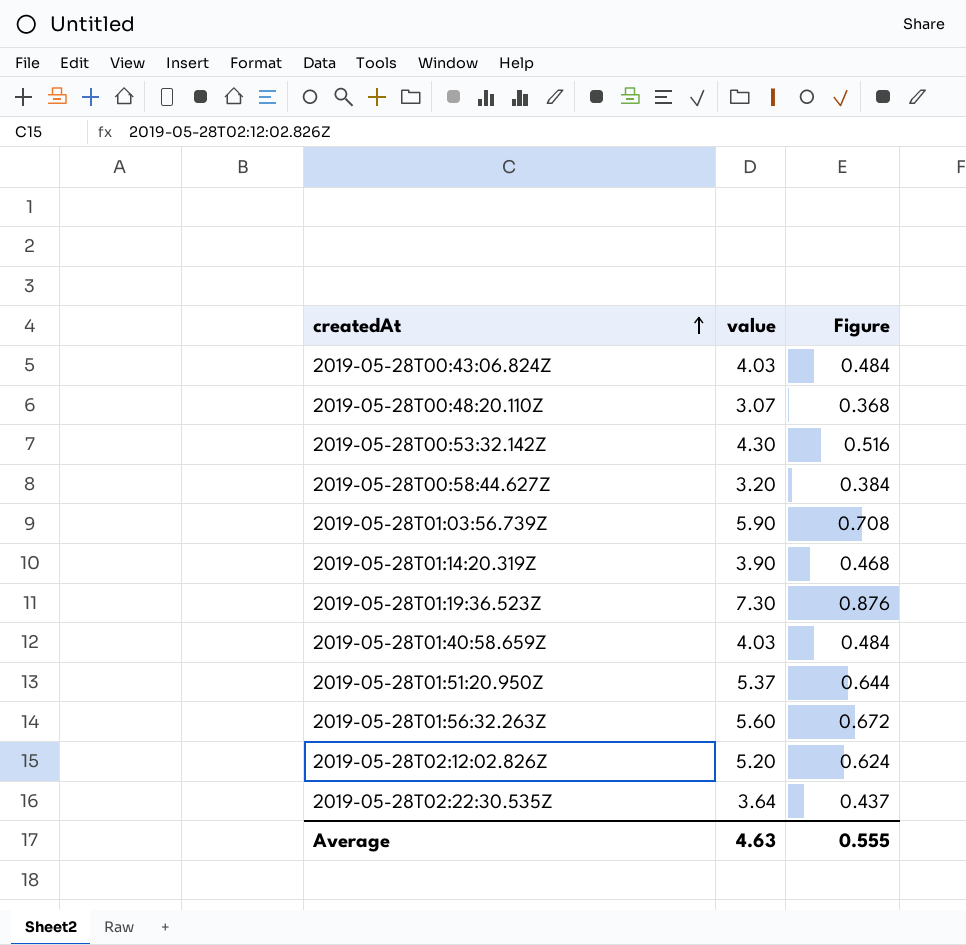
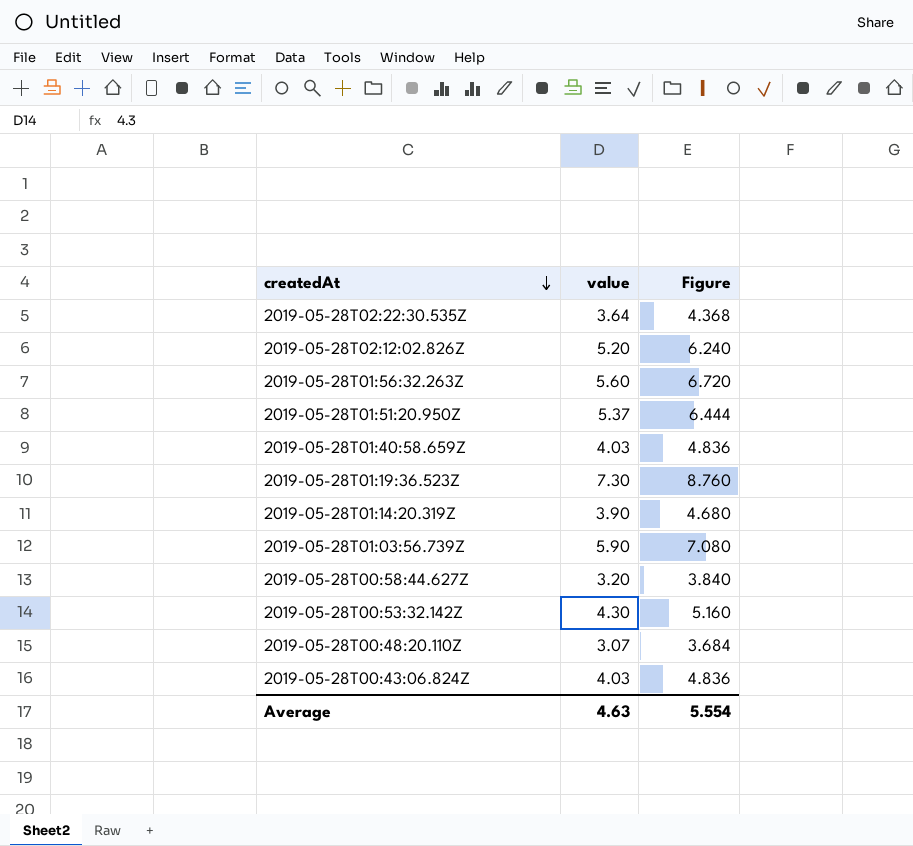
row order: createdAt ascending -> createdAt descending
column Figure | formula: [value] * 0.12 -> [value] * 1.2
Average | Figure: 0.555 -> 5.554

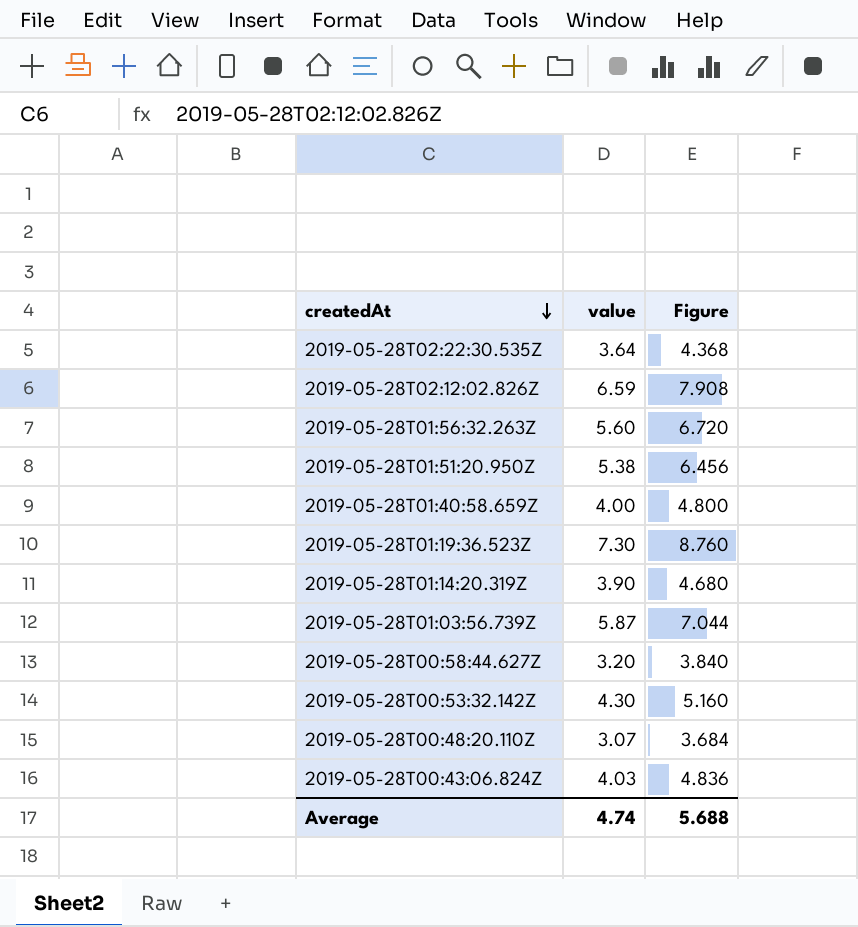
2019-05-28T02:12:02.826Z | value: 5.20 -> 6.59
2019-05-28T02:12:02.826Z | Figure: 6.240 -> 7.908
2019-05-28T01:51:20.950Z | value: 5.37 -> 5.38
2019-05-28T01:51:20.950Z | Figure: 6.444 -> 6.456
2019-05-28T01:40:58.659Z | value: 4.03 -> 4.00
2019-05-28T01:40:58.659Z | Figure: 4.836 -> 4.800
2019-05-28T01:03:56.739Z | value: 5.90 -> 5.87
2019-05-28T01:03:56.739Z | Figure: 7.080 -> 7.044
Average | value: 4.63 -> 4.74
Average | Figure: 5.554 -> 5.688

